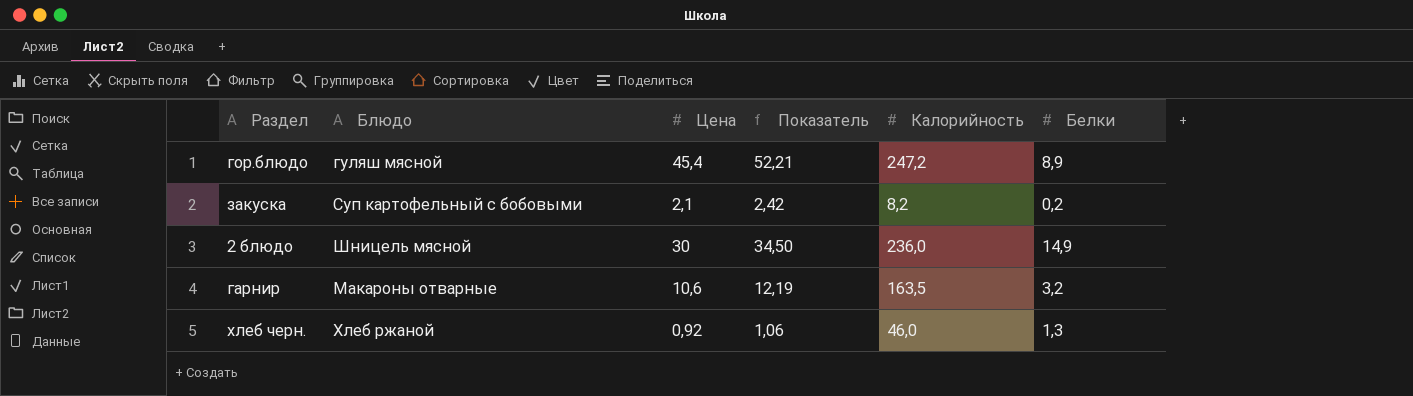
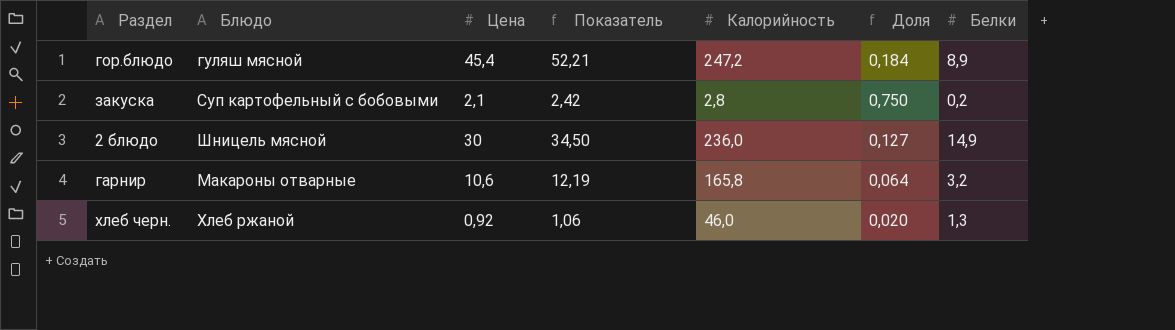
column Доля | formula: none -> [Цена] / [Калорийность]
закуска | Калорийность: 8,2 -> 2,8
гарнир | Калорийность: 163,5 -> 165,8

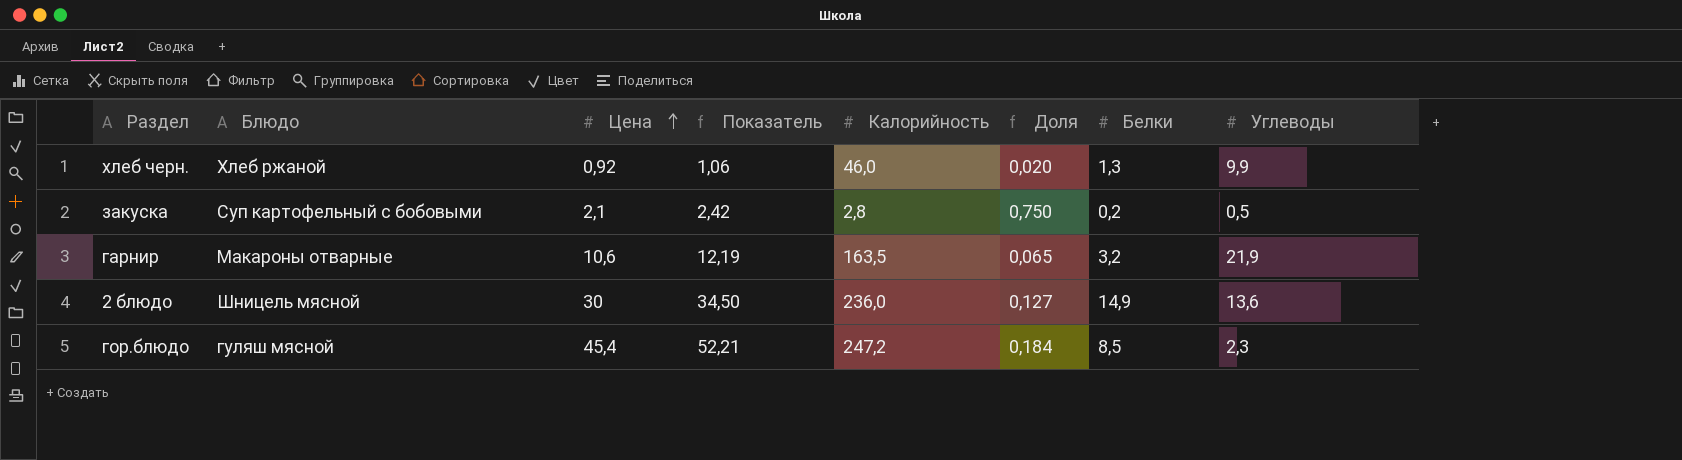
row order: none -> Цена ascending
column Углеводы | position: none -> 8
гарнир | Калорийность: 165,8 -> 163,5
гарнир | Доля: 0,064 -> 0,065
гор.блюдо | Белки: 8,9 -> 8,5

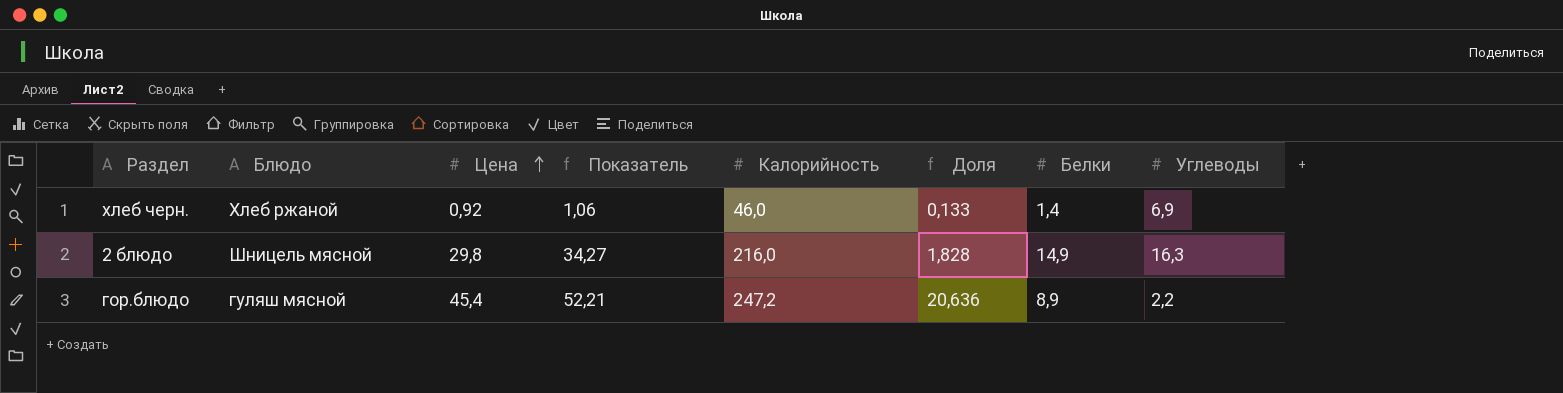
column Доля | formula: [Цена] / [Калорийность] -> [Цена] / [Углеводы]
row закуска: Суп картофельный с бобовыми | 2,1 | 2,42 | 2,8 | 0,750 | 0,2 | 0,5 -> none
row гарнир: Макароны отварные | 10,6 | 12,19 | 163,5 | 0,065 | 3,2 | 21,9 -> none
хлеб черн. | Белки: 1,3 -> 1,4
хлеб черн. | Углеводы: 9,9 -> 6,9
2 блюдо | Цена: 30 -> 29,8
2 блюдо | Показатель: 34,50 -> 34,27
2 блюдо | Калорийность: 236,0 -> 216,0
2 блюдо | Углеводы: 13,6 -> 16,3
гор.блюдо | Белки: 8,5 -> 8,9
гор.блюдо | Углеводы: 2,3 -> 2,2

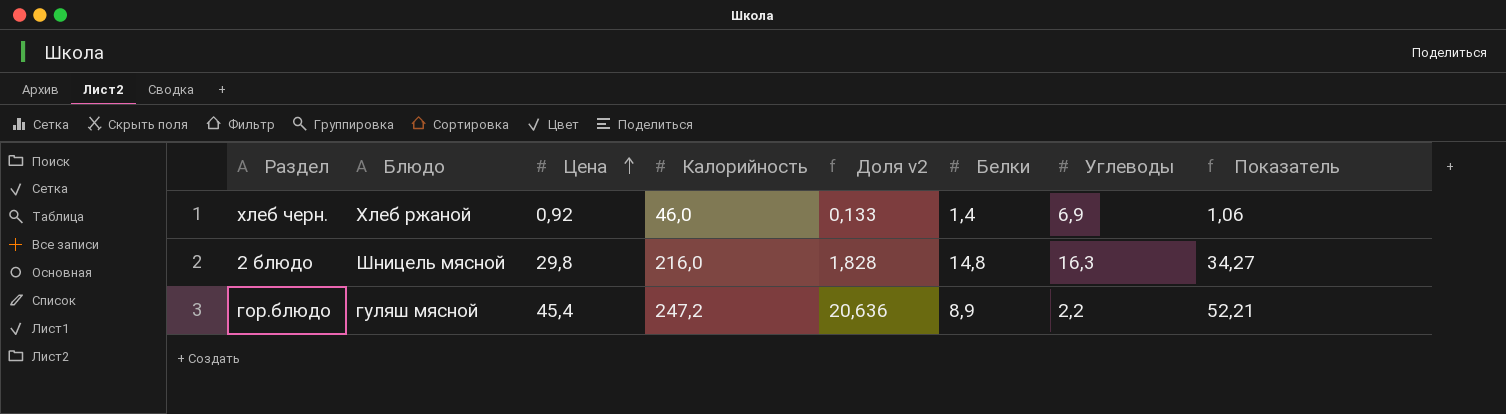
column name: Доля -> Доля v2
column Показатель | position: 4 -> 8
2 блюдо | Белки: 14,9 -> 14,8

